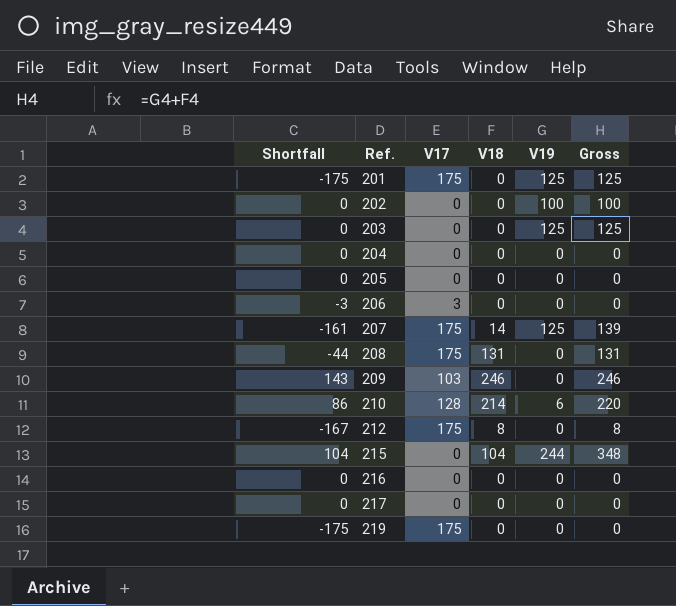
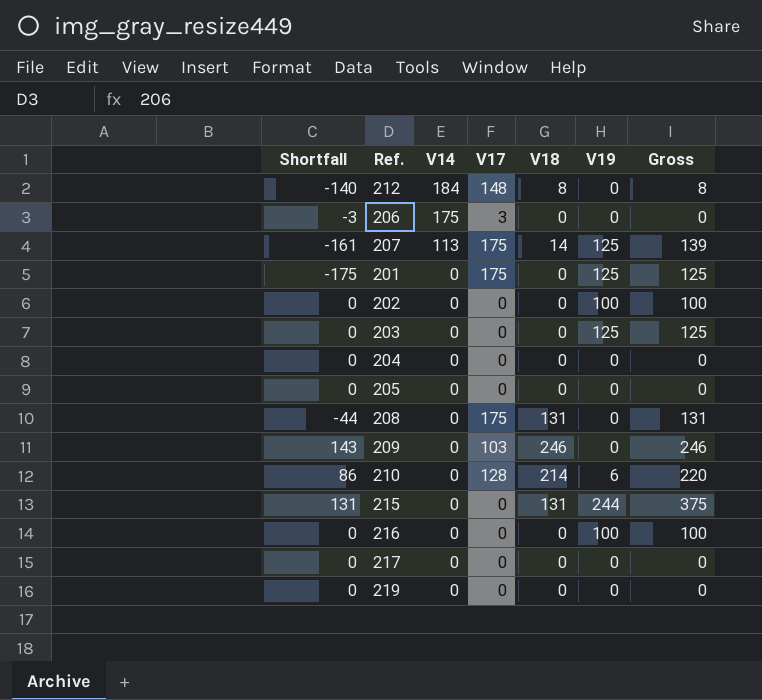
row order: Ref. ascending -> V14 descending
column V14 | position: none -> 3
212 | Shortfall: -167 -> -140
212 | V17: 175 -> 148
215 | Shortfall: 104 -> 131
215 | V18: 104 -> 131
215 | Gross: 348 -> 375
216 | V19: 0 -> 100
216 | Gross: 0 -> 100
219 | Shortfall: -175 -> 0
219 | V17: 175 -> 0

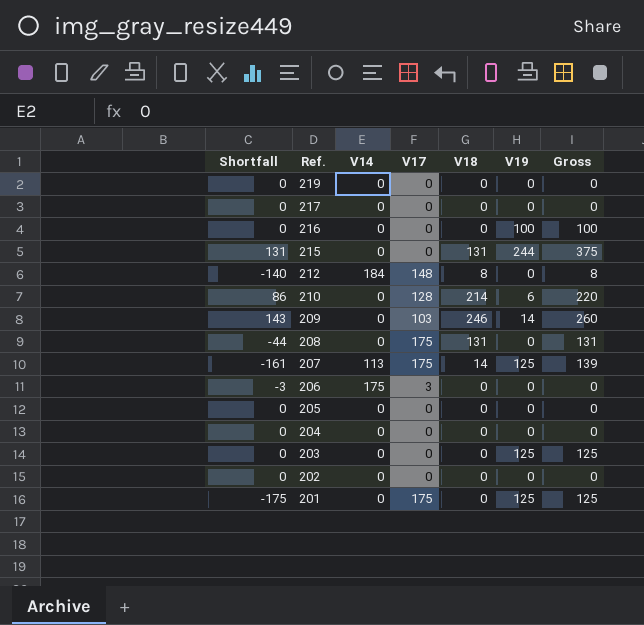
row order: V14 descending -> Ref. descending
209 | V19: 0 -> 14
209 | Gross: 246 -> 260
202 | V19: 100 -> 0
202 | Gross: 100 -> 0

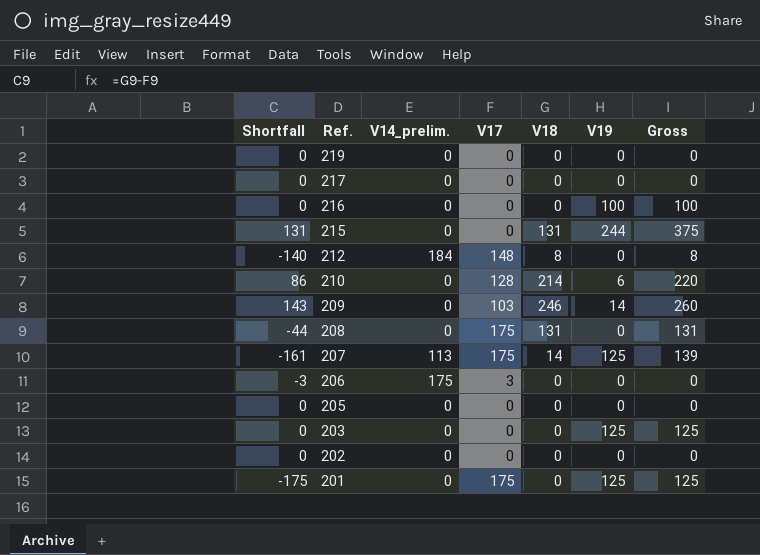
column name: V14 -> V14_prelim.
row 204: 0 | 0 | 0 | 0 | 0 | 0 -> none

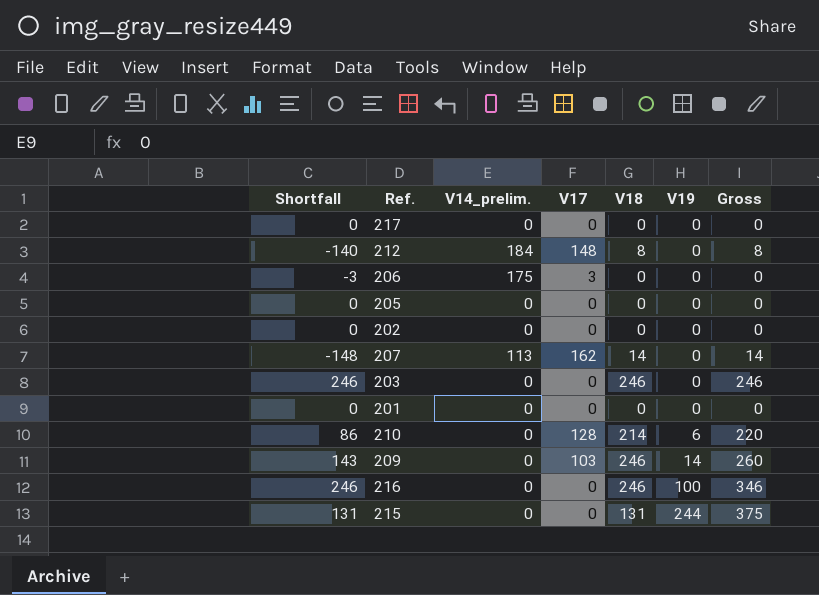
row order: Ref. descending -> V19 ascending
row 219: 0 | 0 | 0 | 0 | 0 | 0 -> none
row 208: -44 | 0 | 175 | 131 | 0 | 131 -> none
207 | Shortfall: -161 -> -148
207 | V17: 175 -> 162
207 | V19: 125 -> 0
207 | Gross: 139 -> 14
203 | Shortfall: 0 -> 246
203 | V18: 0 -> 246
203 | V19: 125 -> 0
203 | Gross: 125 -> 246
201 | Shortfall: -175 -> 0
201 | V17: 175 -> 0
201 | V19: 125 -> 0
201 | Gross: 125 -> 0
216 | Shortfall: 0 -> 246
216 | V18: 0 -> 246
216 | Gross: 100 -> 346

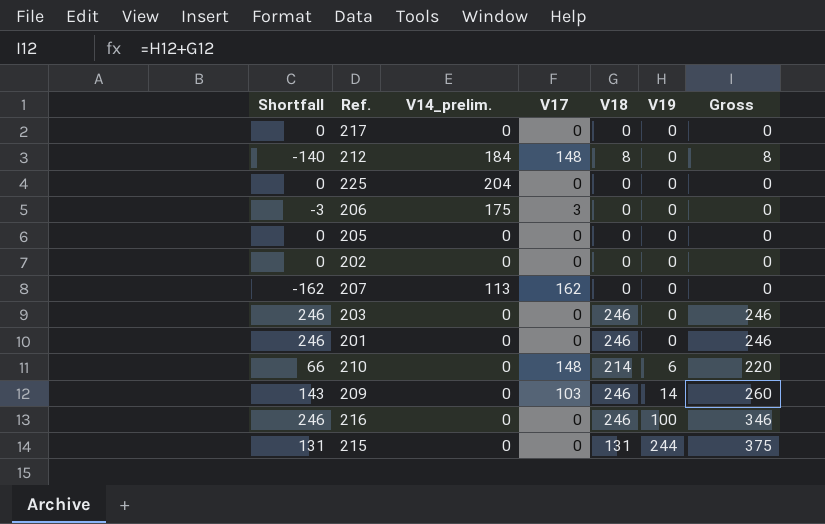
row 225: none -> 0 | 204 | 0 | 0 | 0 | 0
207 | Shortfall: -148 -> -162
207 | V18: 14 -> 0
207 | Gross: 14 -> 0
201 | Shortfall: 0 -> 246
201 | V18: 0 -> 246
201 | Gross: 0 -> 246
210 | Shortfall: 86 -> 66
210 | V17: 128 -> 148

